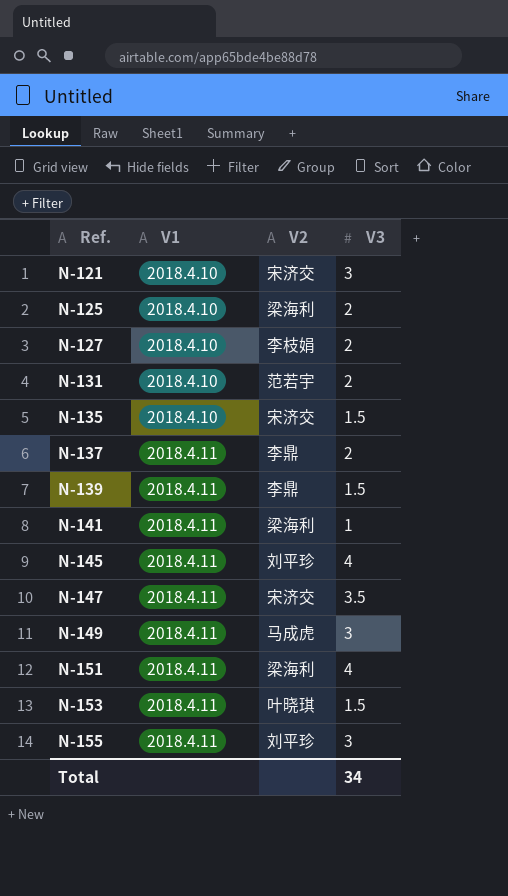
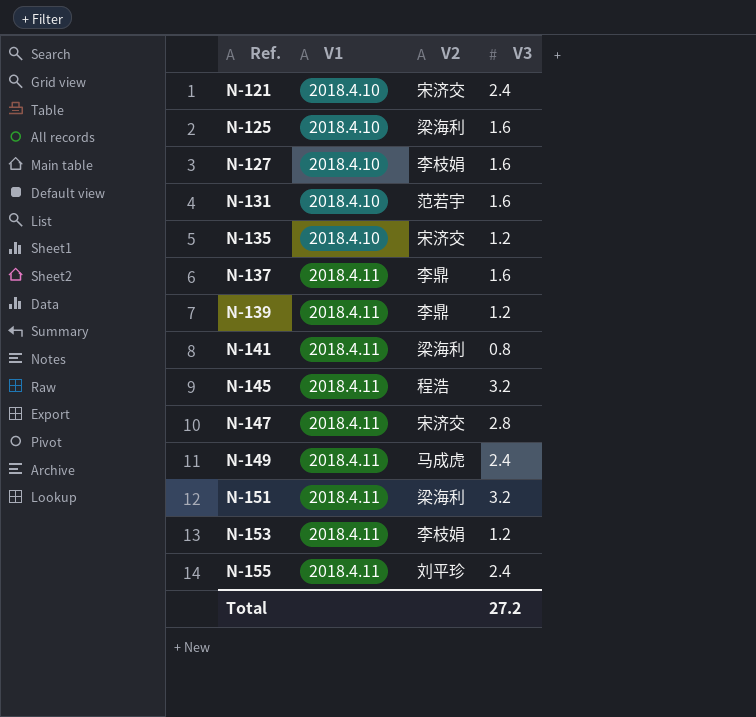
N-121 | V3: 3 -> 2.4
N-125 | V3: 2 -> 1.6
N-127 | V3: 2 -> 1.6
N-131 | V3: 2 -> 1.6
N-135 | V3: 1.5 -> 1.2
N-137 | V3: 2 -> 1.6
N-139 | V3: 1.5 -> 1.2
N-141 | V3: 1 -> 0.8
N-145 | V2: 刘平珍 -> 程浩
N-145 | V3: 4 -> 3.2
N-147 | V3: 3.5 -> 2.8
N-149 | V3: 3 -> 2.4
N-151 | V3: 4 -> 3.2
N-153 | V2: 叶晓琪 -> 李枝娟
N-153 | V3: 1.5 -> 1.2
N-155 | V3: 3 -> 2.4
Total | V3: 34 -> 27.2

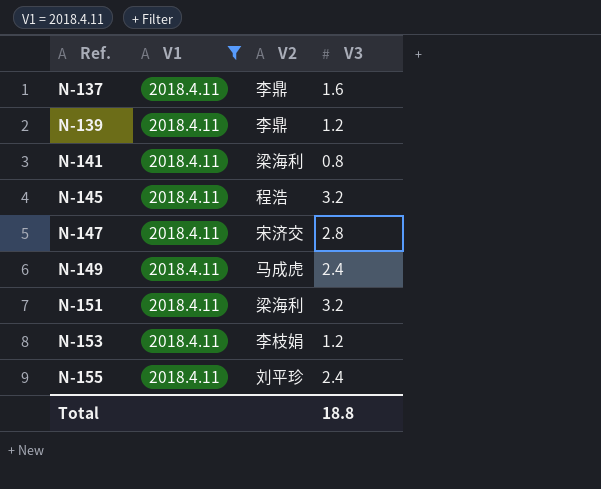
filter: none -> V1 = 2018.4.11
Total | V3: 27.2 -> 18.8

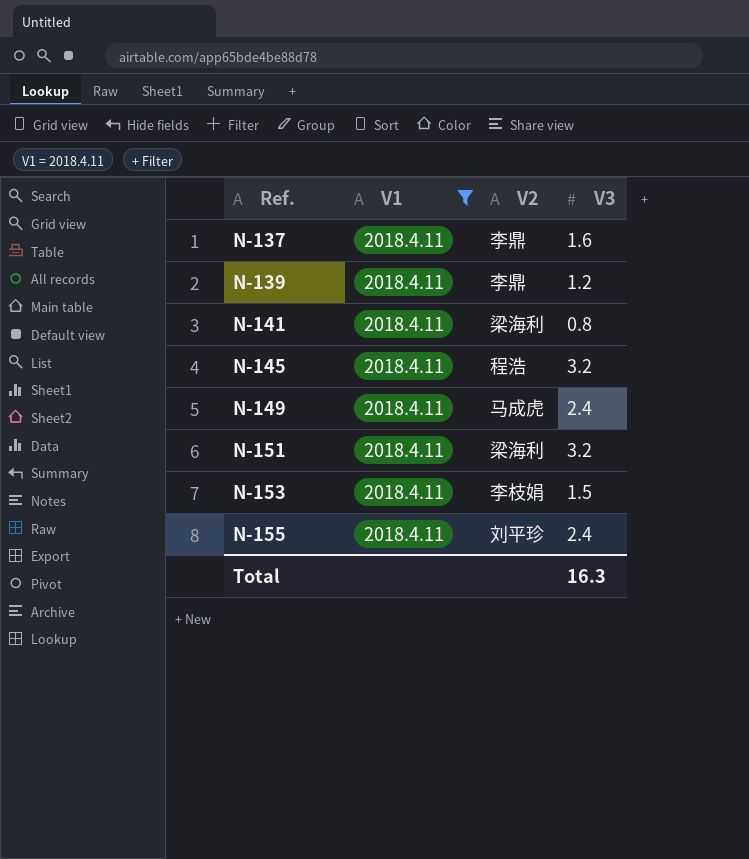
row N-147: 2018.4.11 | 宋济交 | 2.8 -> none
N-153 | V3: 1.2 -> 1.5
Total | V3: 18.8 -> 16.3

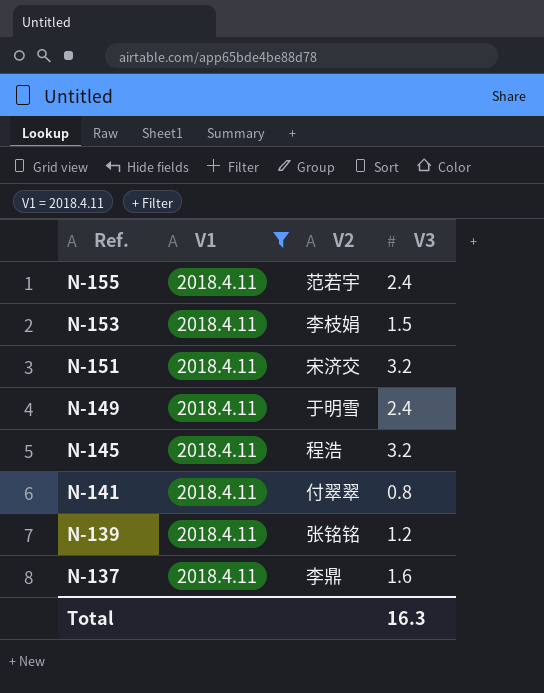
row order: Ref. ascending -> Ref. descending
N-155 | V2: 刘平珍 -> 范若宇
N-151 | V2: 梁海利 -> 宋济交
N-149 | V2: 马成虎 -> 于明雪
N-141 | V2: 梁海利 -> 付翠翠
N-139 | V2: 李鼎 -> 张铭铭

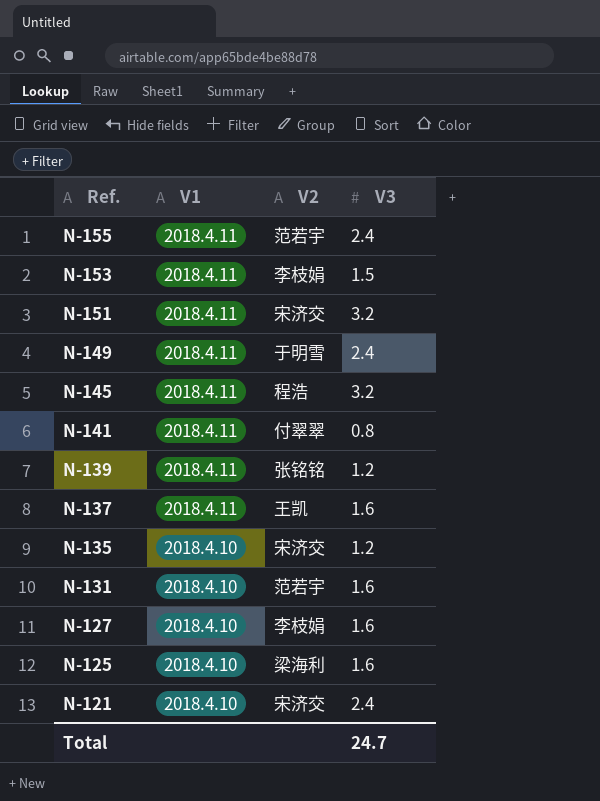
filter: V1 = 2018.4.11 -> none
N-137 | V2: 李鼎 -> 王凯
Total | V3: 16.3 -> 24.7

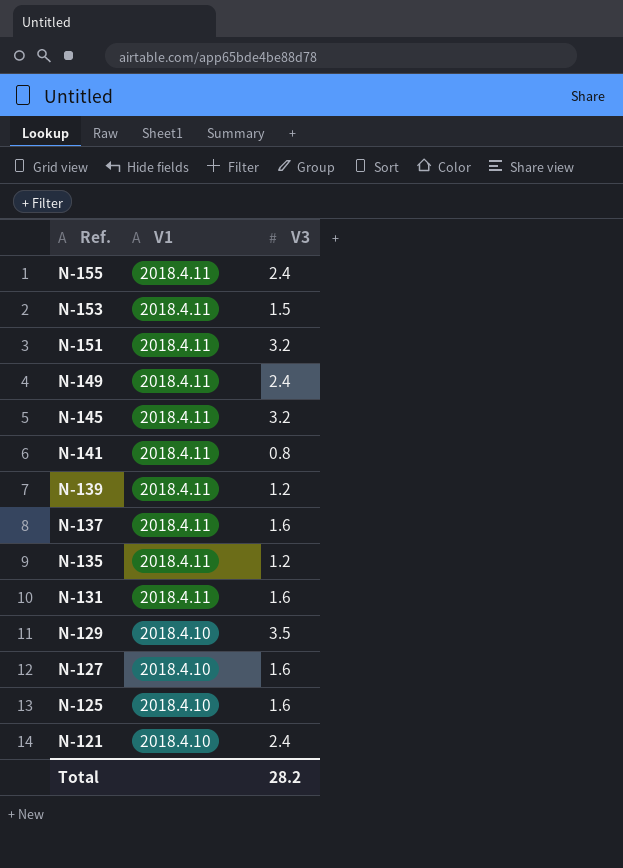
column V2 | position: 3 -> none
N-135 | V1: 2018.4.10 -> 2018.4.11
N-131 | V1: 2018.4.10 -> 2018.4.11
row N-129: none -> 2018.4.10 | 3.5
Total | V3: 24.7 -> 28.2

